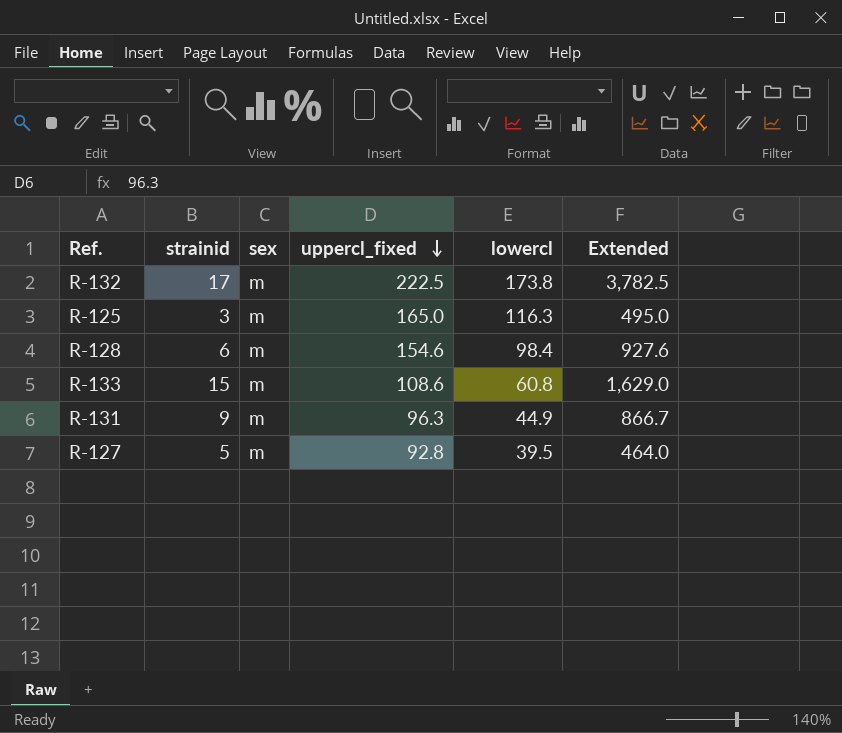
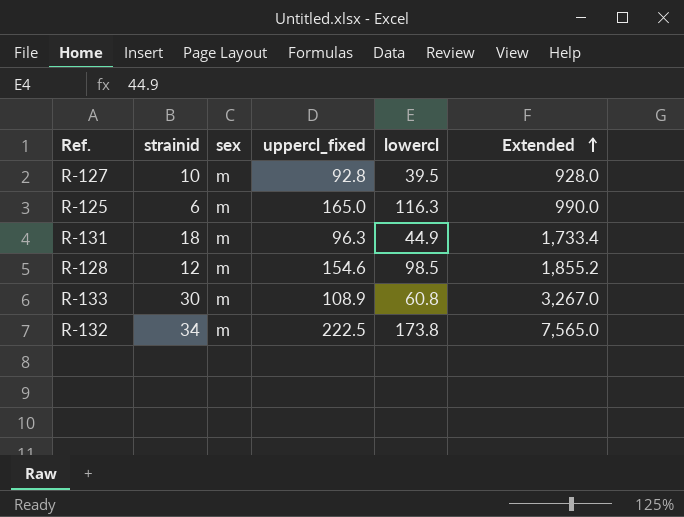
row order: uppercl_fixed descending -> Extended ascending
R-127 | strainid: 5 -> 10
R-127 | Extended: 464.0 -> 928.0
R-125 | strainid: 3 -> 6
R-125 | Extended: 495.0 -> 990.0
R-131 | strainid: 9 -> 18
R-131 | Extended: 866.7 -> 1,733.4
R-128 | strainid: 6 -> 12
R-128 | lowercl: 98.4 -> 98.5
R-128 | Extended: 927.6 -> 1,855.2
R-133 | strainid: 15 -> 30
R-133 | uppercl_fixed: 108.6 -> 108.9
R-133 | Extended: 1,629.0 -> 3,267.0
R-132 | strainid: 17 -> 34
R-132 | Extended: 3,782.5 -> 7,565.0

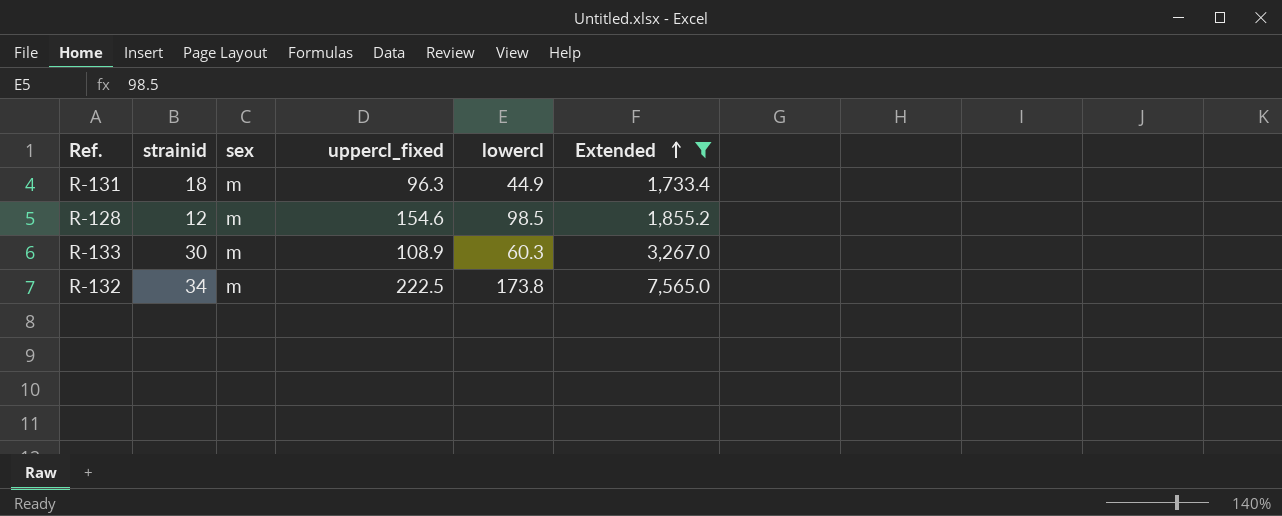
filter: none -> Extended >= 1,733.4
R-133 | lowercl: 60.8 -> 60.3

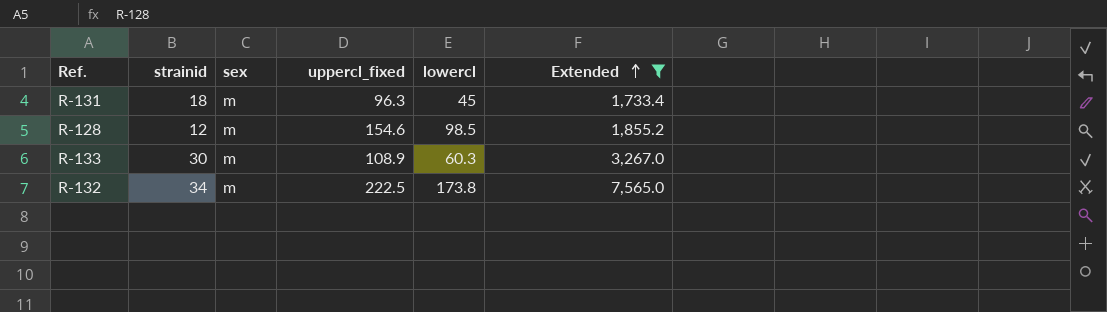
R-131 | lowercl: 44.9 -> 45

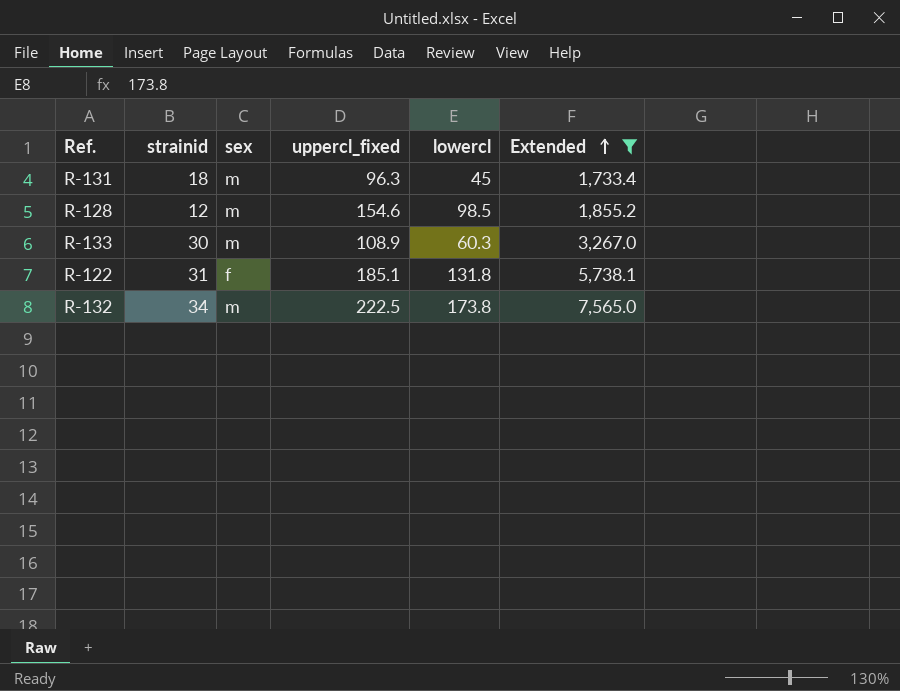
row R-122: none -> 31 | f | 185.1 | 131.8 | 5,738.1

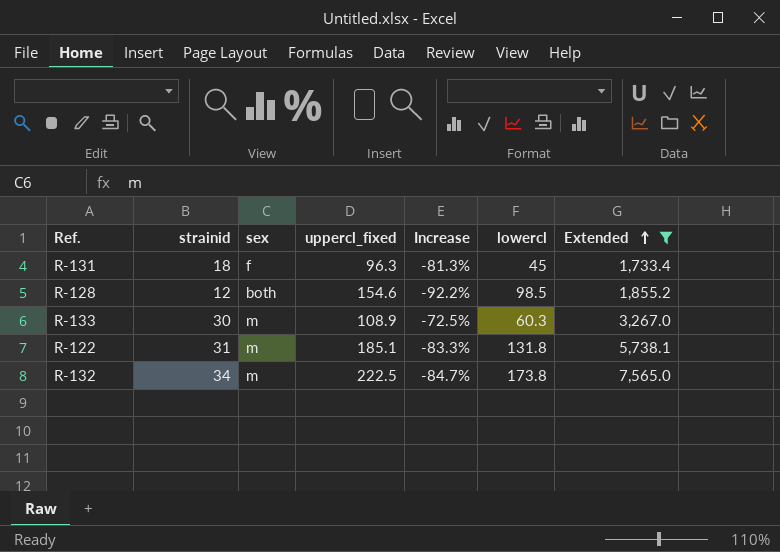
column Increase | formula: none -> ([strainid] - [uppercl_fixed]) / [uppercl_fixed]
R-131 | sex: m -> f
R-128 | sex: m -> both
R-122 | sex: f -> m

